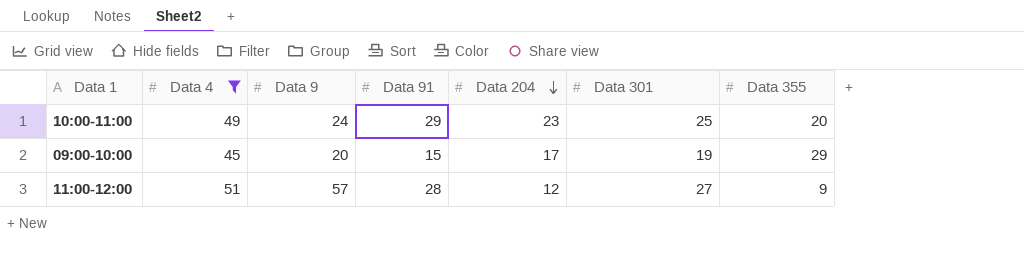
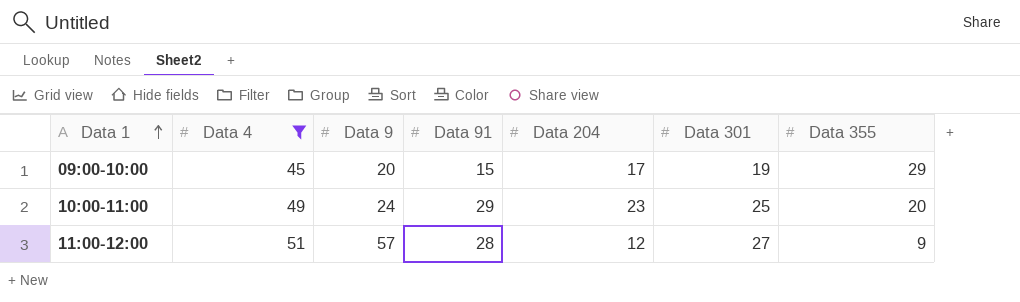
row order: Data 204 descending -> Data 1 ascending

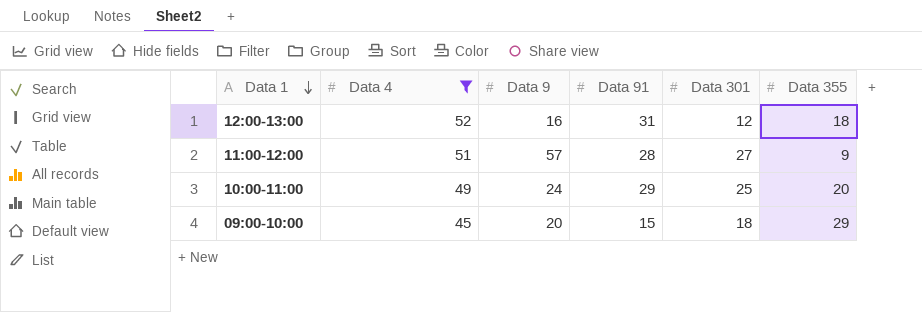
row order: Data 1 ascending -> Data 1 descending
column Data 204 | position: 5 -> none
row 12:00-13:00: none -> 52 | 16 | 31 | 12 | 18
09:00-10:00 | Data 301: 19 -> 18

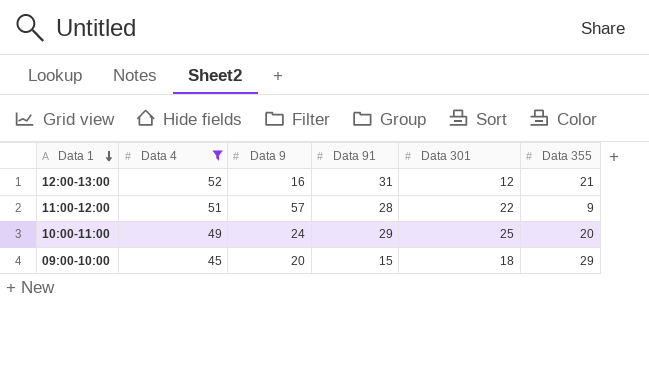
12:00-13:00 | Data 355: 18 -> 21
11:00-12:00 | Data 301: 27 -> 22

